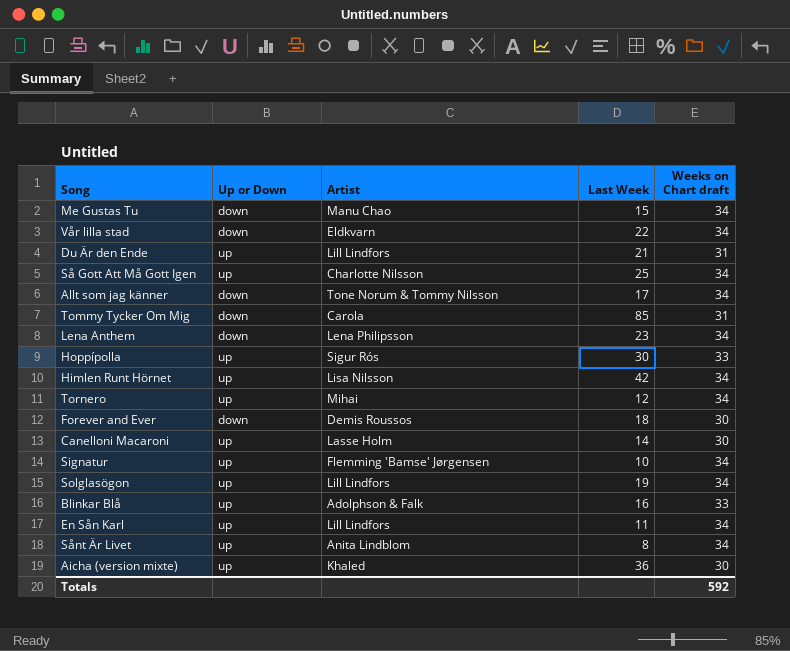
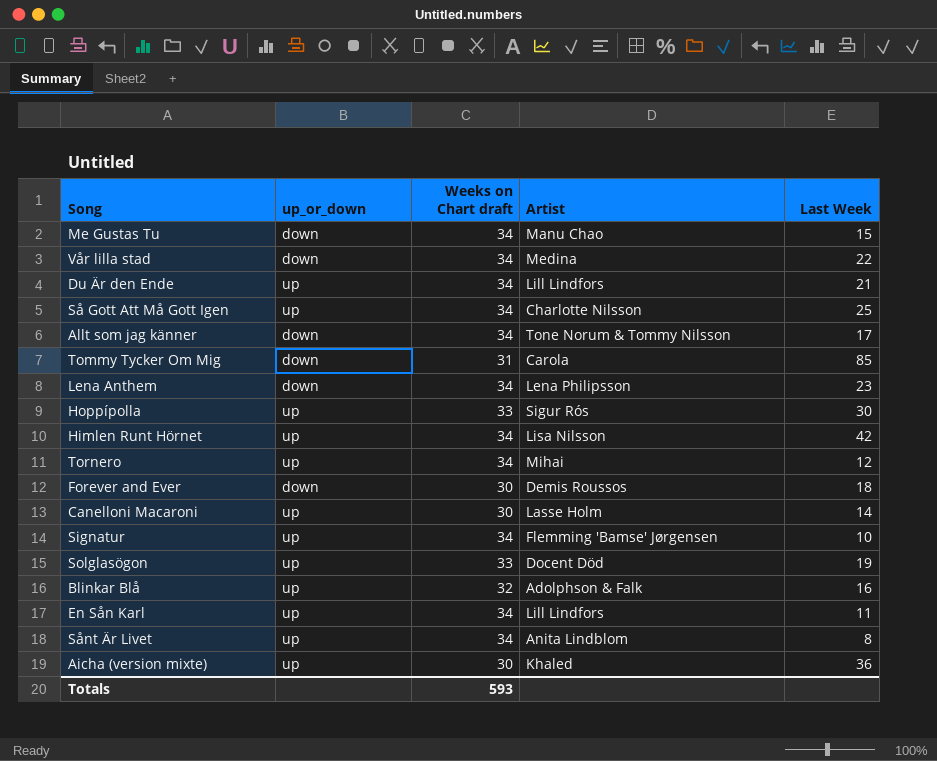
column name: Up or Down -> up_or_down
column Weeks on Chart draft | position: 5 -> 3
Vår lilla stad | Artist: Eldkvarn -> Medina
Du Är den Ende | Weeks on Chart draft: 31 -> 34
Solglasögon | Weeks on Chart draft: 34 -> 33
Solglasögon | Artist: Lill Lindfors -> Docent Död
Blinkar Blå | Weeks on Chart draft: 33 -> 32
Totals | Weeks on Chart draft: 592 -> 593

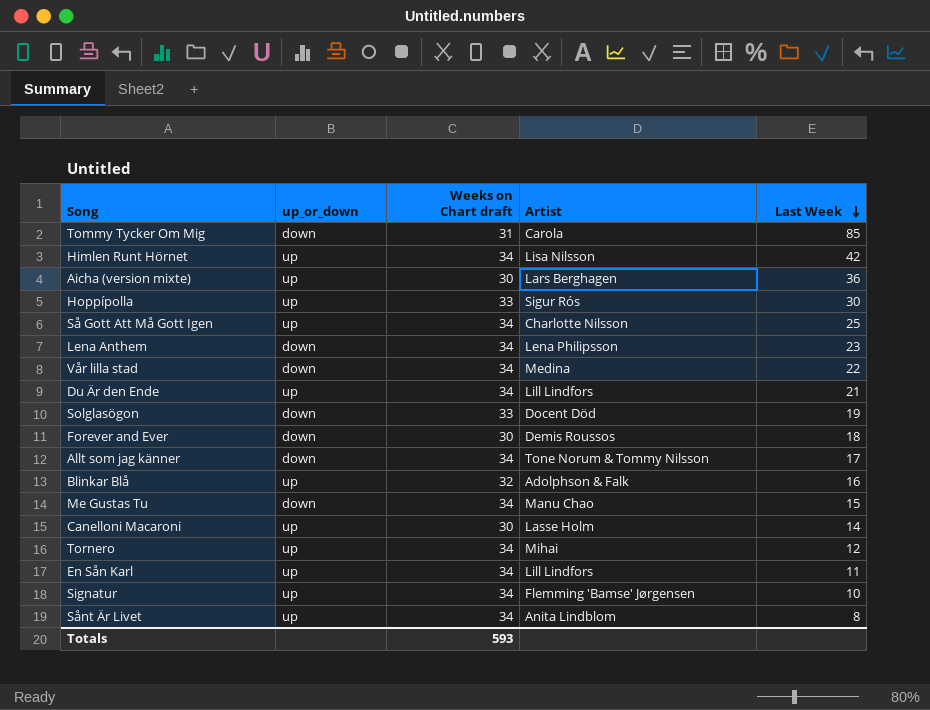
row order: none -> Last Week descending
Aicha (version mixte) | Artist: Khaled -> Lars Berghagen
Solglasögon | up_or_down: up -> down

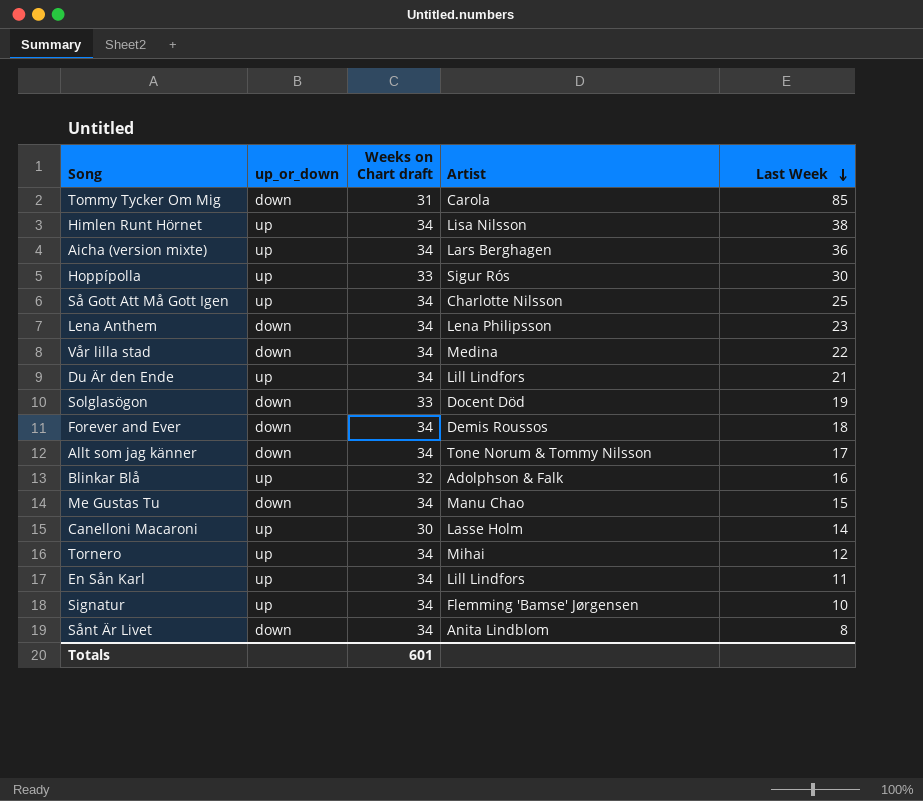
Himlen Runt Hörnet | Last Week: 42 -> 38
Aicha (version mixte) | Weeks on Chart draft: 30 -> 34
Forever and Ever | Weeks on Chart draft: 30 -> 34
Sånt Är Livet | up_or_down: up -> down
Totals | Weeks on Chart draft: 593 -> 601

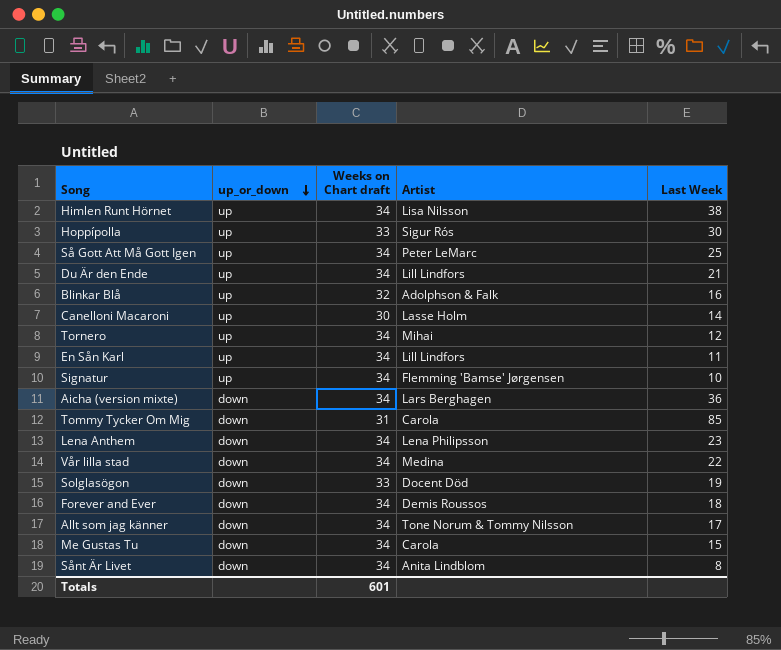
row order: Last Week descending -> up_or_down descending
Så Gott Att Må Gott Igen | Artist: Charlotte Nilsson -> Peter LeMarc
Aicha (version mixte) | up_or_down: up -> down
Me Gustas Tu | Artist: Manu Chao -> Carola

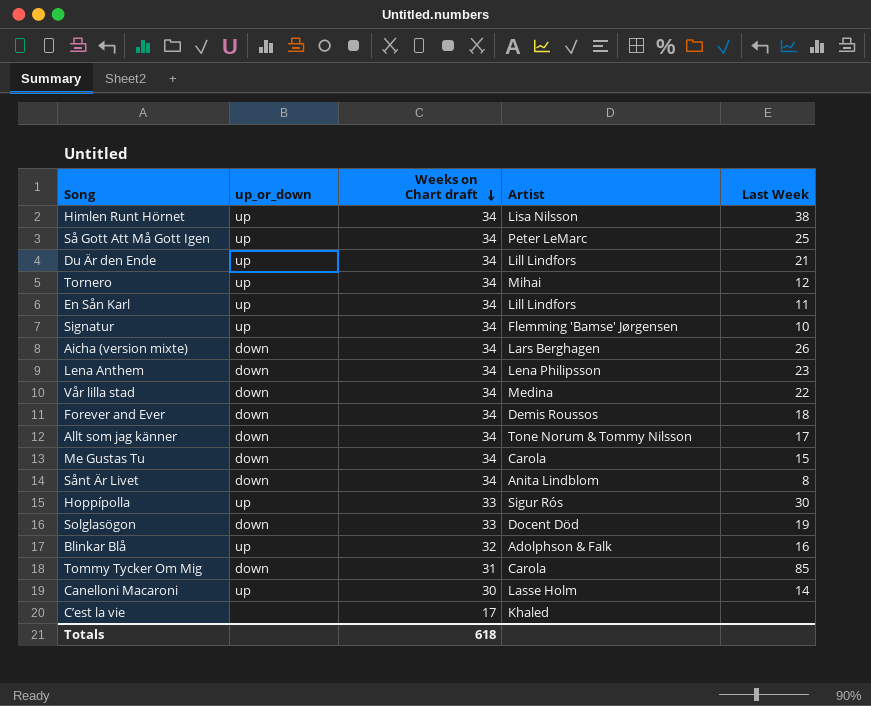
row order: up_or_down descending -> Weeks on Chart draft descending
Aicha (version mixte) | Last Week: 36 -> 26
row C’est la vie: none -> none | 17 | Khaled | none
Totals | Weeks on Chart draft: 601 -> 618

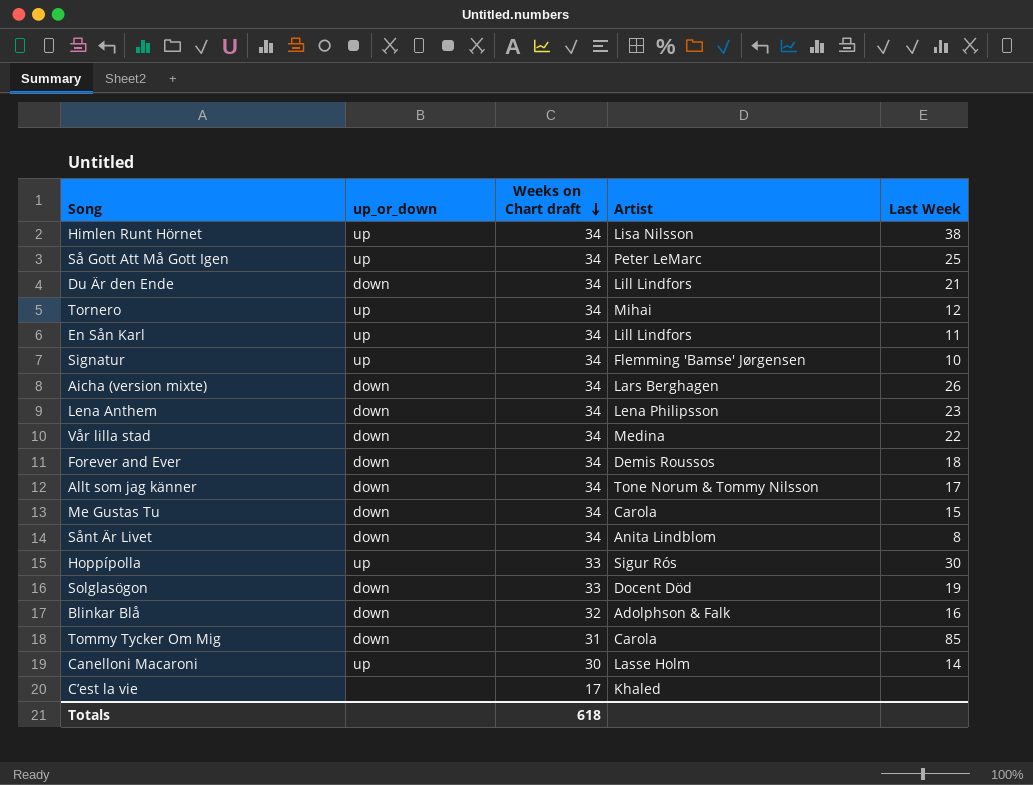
Du Är den Ende | up_or_down: up -> down
Blinkar Blå | up_or_down: up -> down

